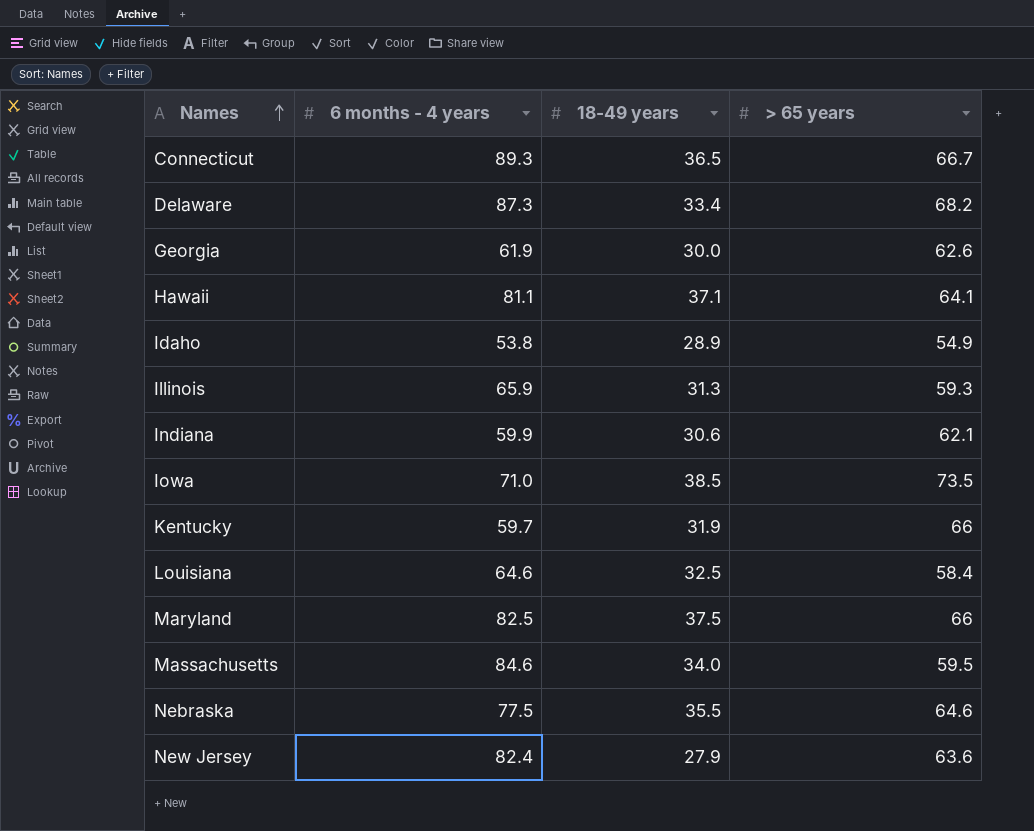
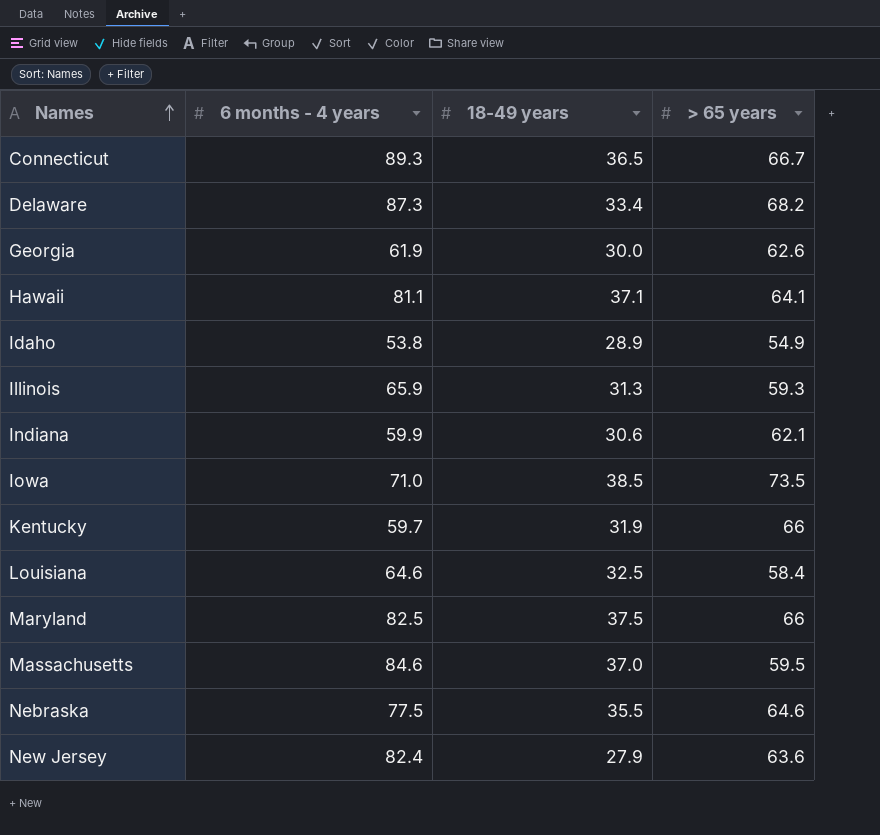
Massachusetts | 18-49 years: 34.0 -> 37.0

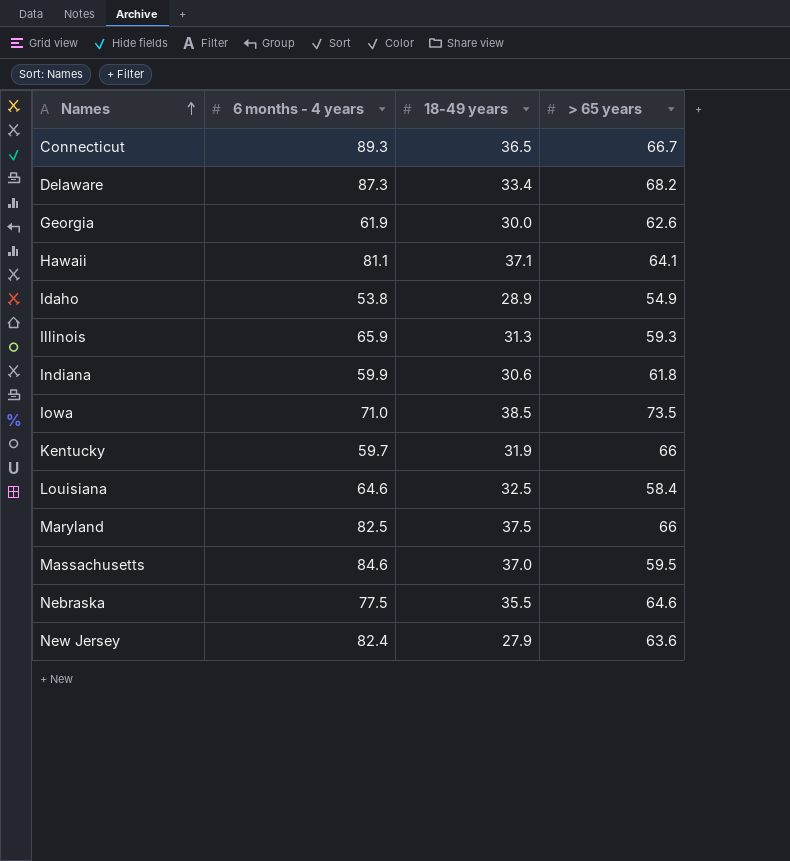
Indiana | > 65 years: 62.1 -> 61.8

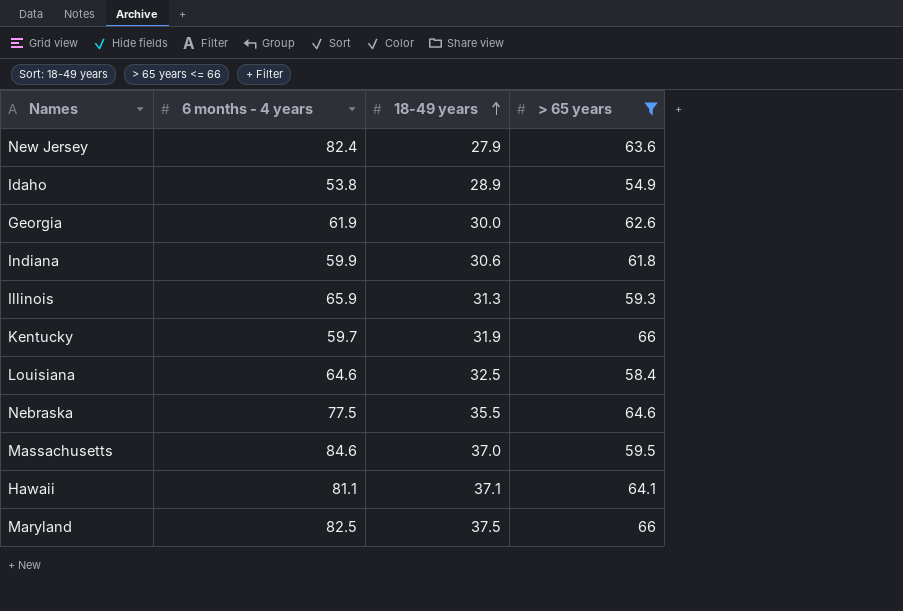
filter: none -> > 65 years <= 66
row order: Names ascending -> 18-49 years ascending

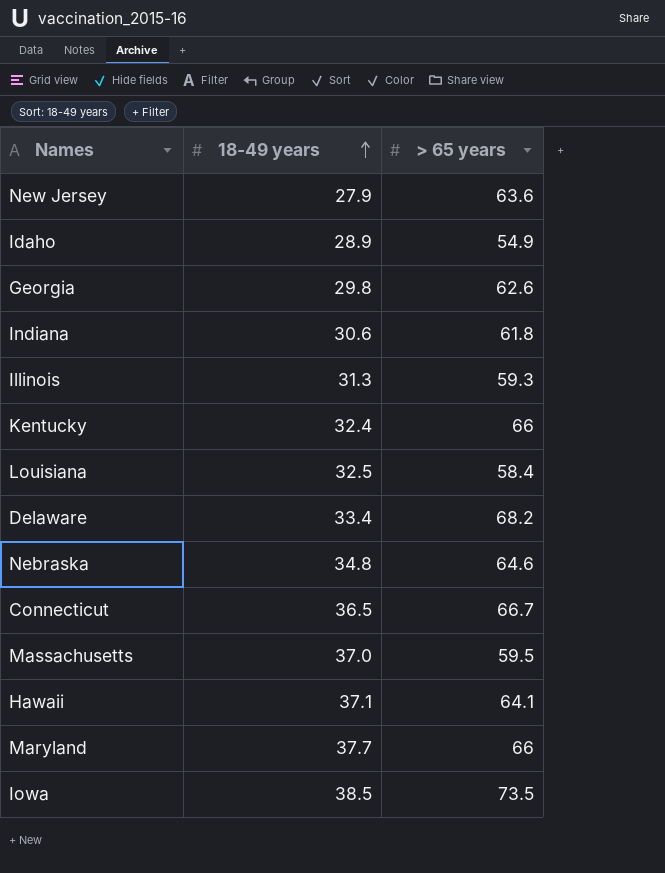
filter: > 65 years <= 66 -> none
column 6 months - 4 years | position: 2 -> none
Georgia | 18-49 years: 30.0 -> 29.8
Kentucky | 18-49 years: 31.9 -> 32.4
Nebraska | 18-49 years: 35.5 -> 34.8
Maryland | 18-49 years: 37.5 -> 37.7

